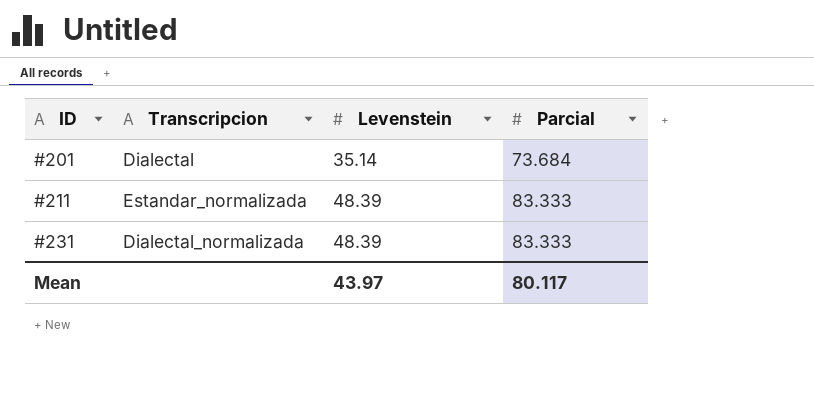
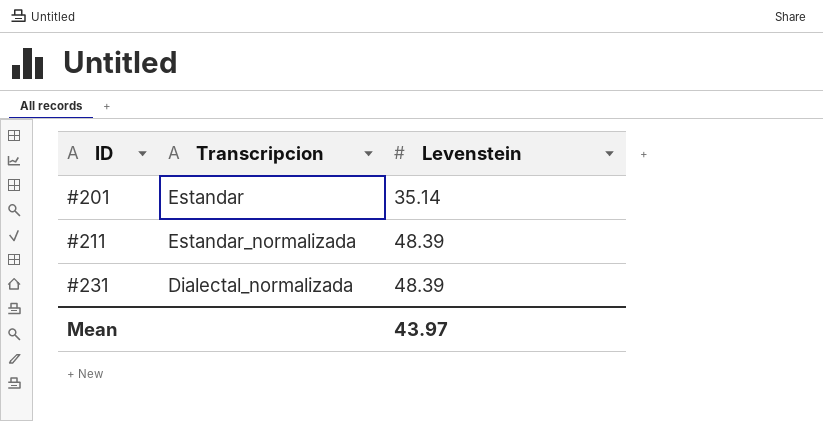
column Parcial | position: 4 -> none
#201 | Transcripcion: Dialectal -> Estandar

